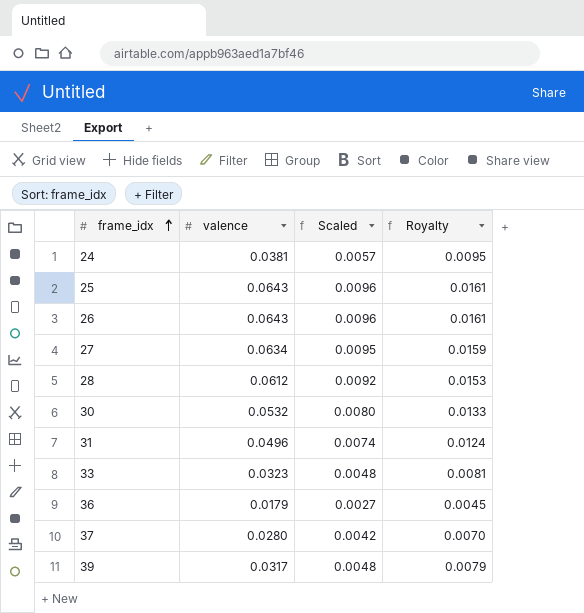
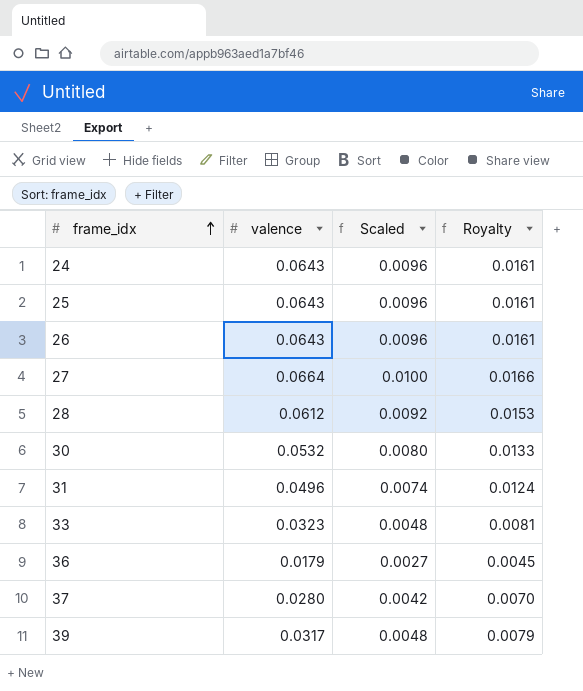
24 | valence: 0.0381 -> 0.0643
24 | Scaled: 0.0057 -> 0.0096
24 | Royalty: 0.0095 -> 0.0161
27 | valence: 0.0634 -> 0.0664
27 | Scaled: 0.0095 -> 0.0100
27 | Royalty: 0.0159 -> 0.0166

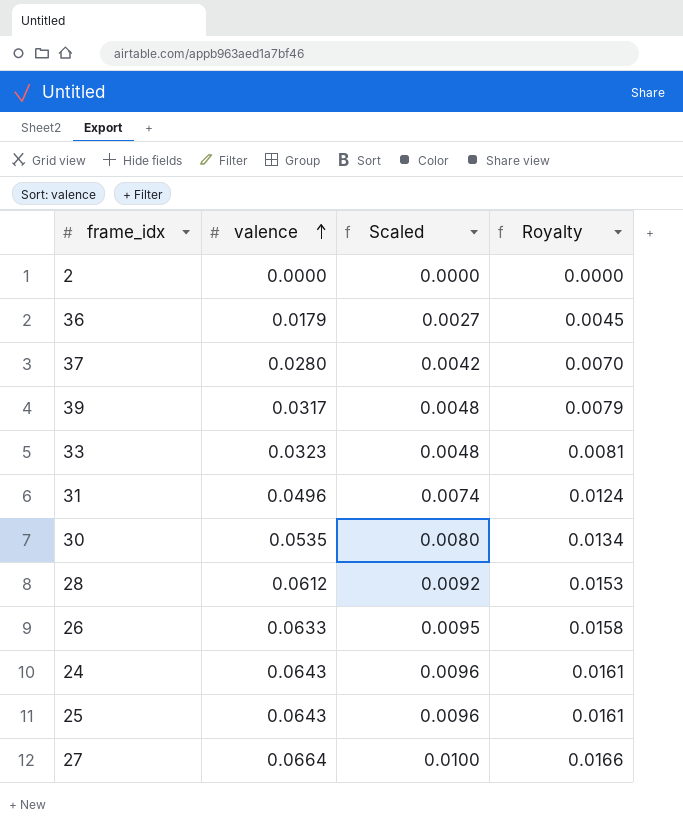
row order: frame_idx ascending -> valence ascending
row 2: none -> 0.0000 | 0.0000 | 0.0000
30 | valence: 0.0532 -> 0.0535
30 | Royalty: 0.0133 -> 0.0134
26 | valence: 0.0643 -> 0.0633
26 | Scaled: 0.0096 -> 0.0095
26 | Royalty: 0.0161 -> 0.0158

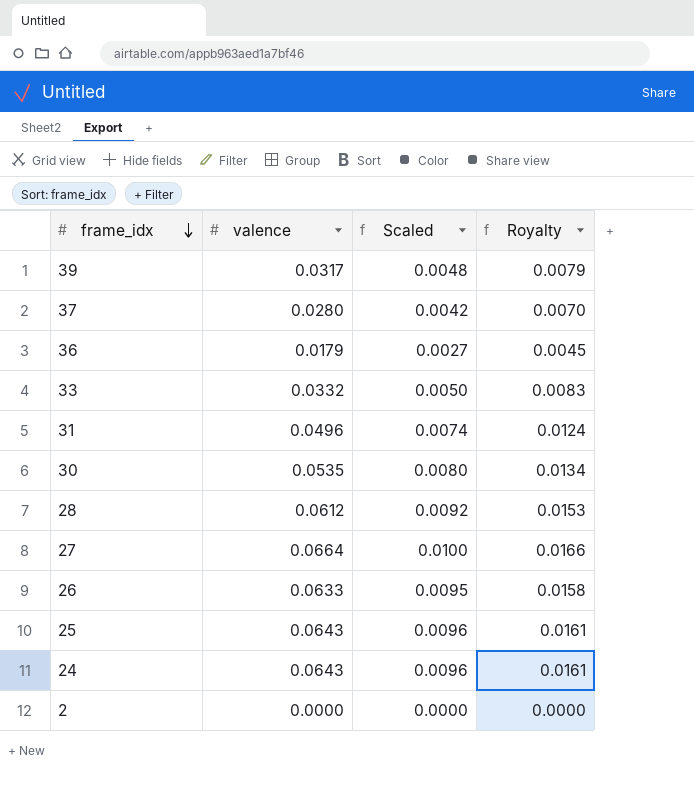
row order: valence ascending -> frame_idx descending
33 | valence: 0.0323 -> 0.0332
33 | Scaled: 0.0048 -> 0.0050
33 | Royalty: 0.0081 -> 0.0083

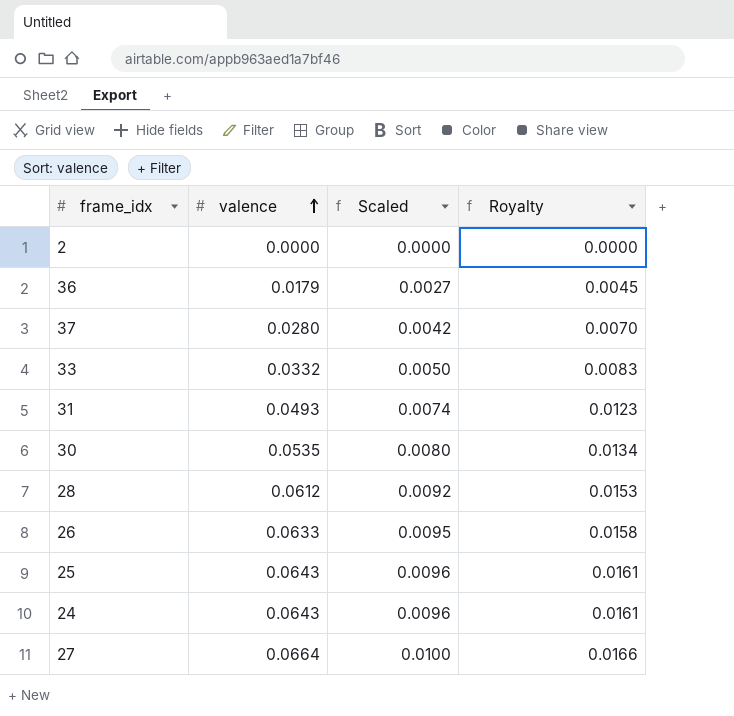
row order: frame_idx descending -> valence ascending
row 39: 0.0317 | 0.0048 | 0.0079 -> none
31 | valence: 0.0496 -> 0.0493
31 | Royalty: 0.0124 -> 0.0123

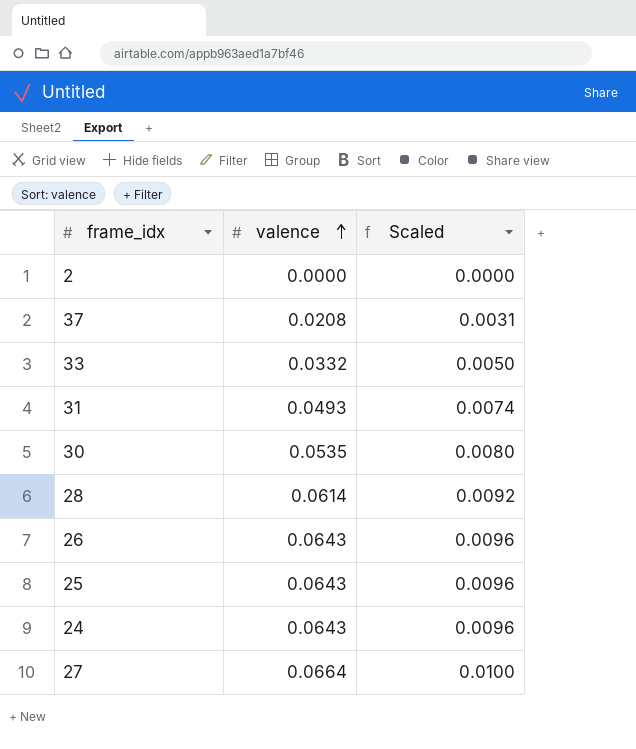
column Royalty | formula: [valence] * 0.25 -> none
row 36: 0.0179 | 0.0027 | 0.0045 -> none
37 | valence: 0.0280 -> 0.0208
37 | Scaled: 0.0042 -> 0.0031
28 | valence: 0.0612 -> 0.0614
26 | valence: 0.0633 -> 0.0643
26 | Scaled: 0.0095 -> 0.0096

